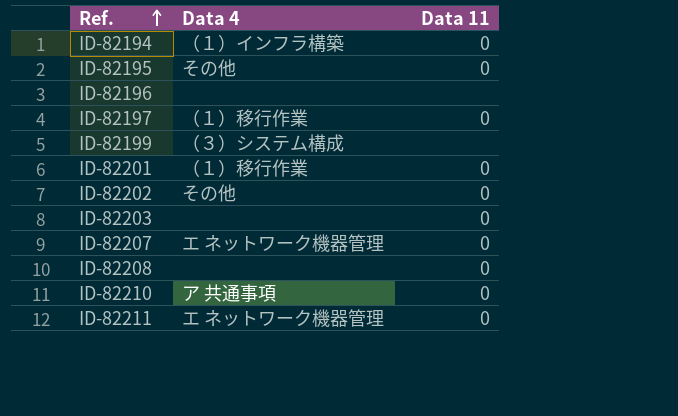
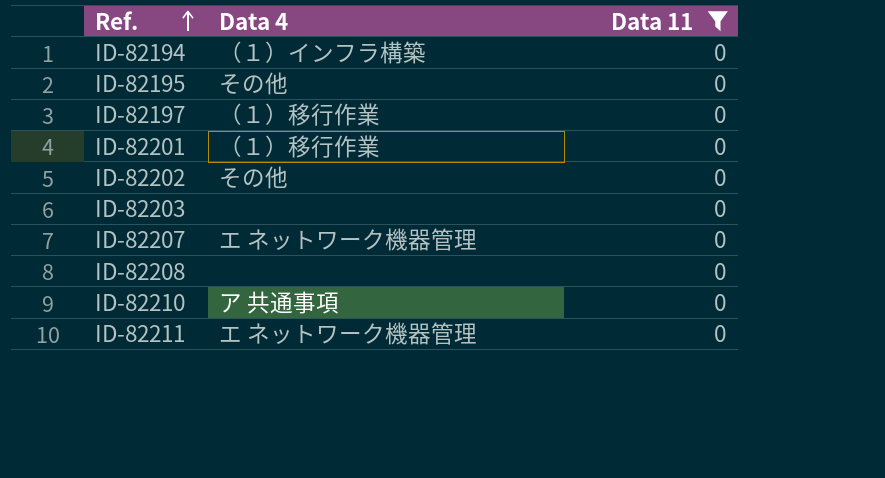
filter: none -> Data 11 = 0

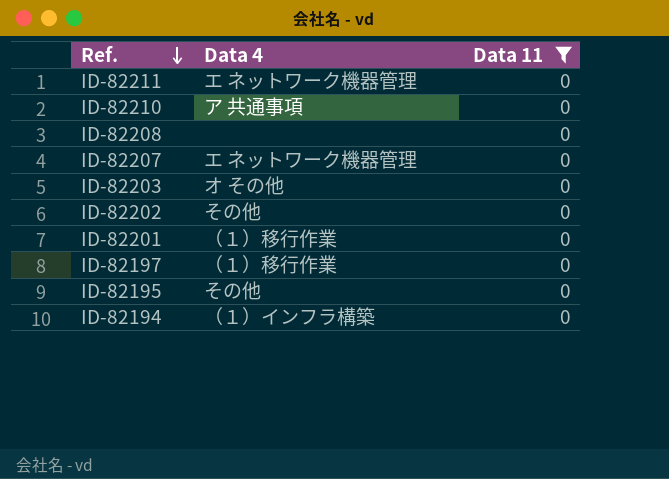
row order: Ref. ascending -> Ref. descending
ID-82203 | Data 4: none -> オ その他

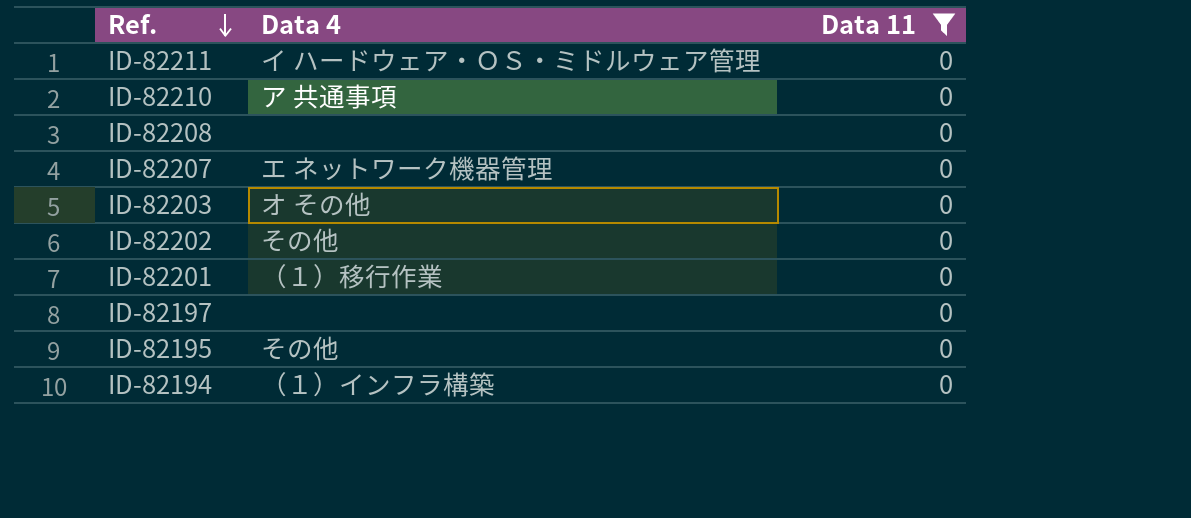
ID-82211 | Data 4: エ ネットワーク機器管理 -> イ ハードウェア・ＯＳ・ミドルウェア管理
ID-82197 | Data 4: （１）移行作業 -> none

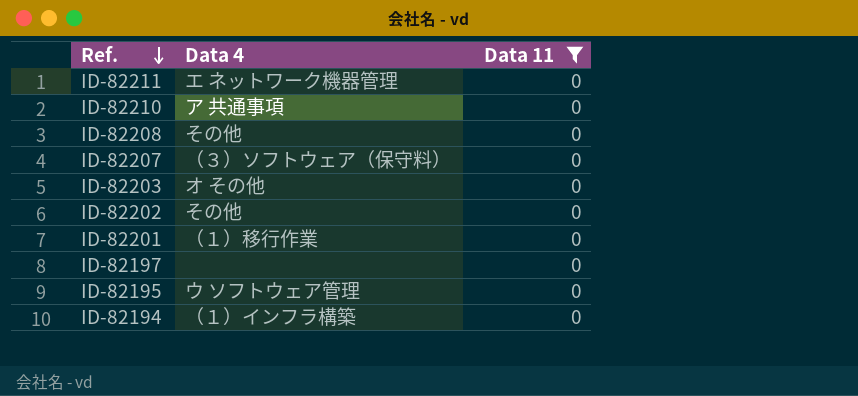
ID-82211 | Data 4: イ ハードウェア・ＯＳ・ミドルウェア管理 -> エ ネットワーク機器管理
ID-82208 | Data 4: none -> その他
ID-82207 | Data 4: エ ネットワーク機器管理 -> （３）ソフトウェア（保守料）
ID-82195 | Data 4: その他 -> ウ ソフトウェア管理

